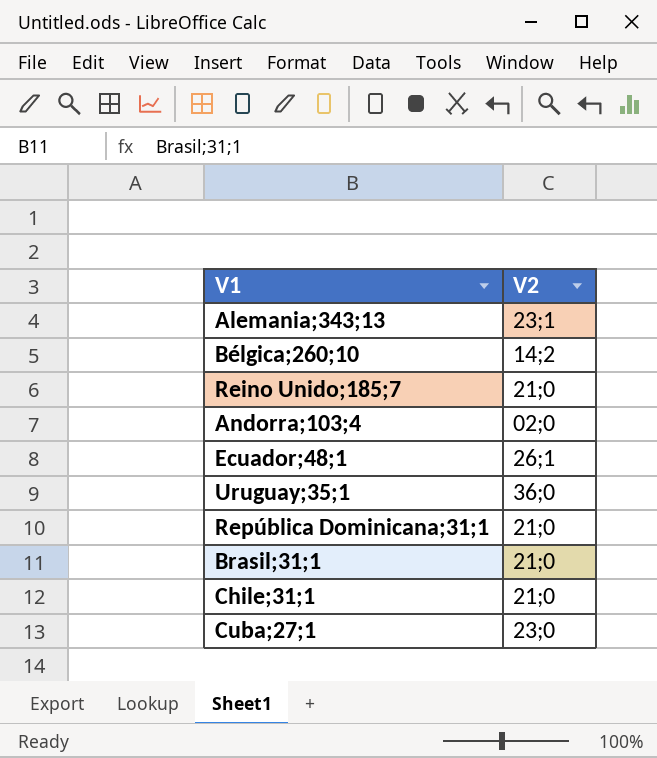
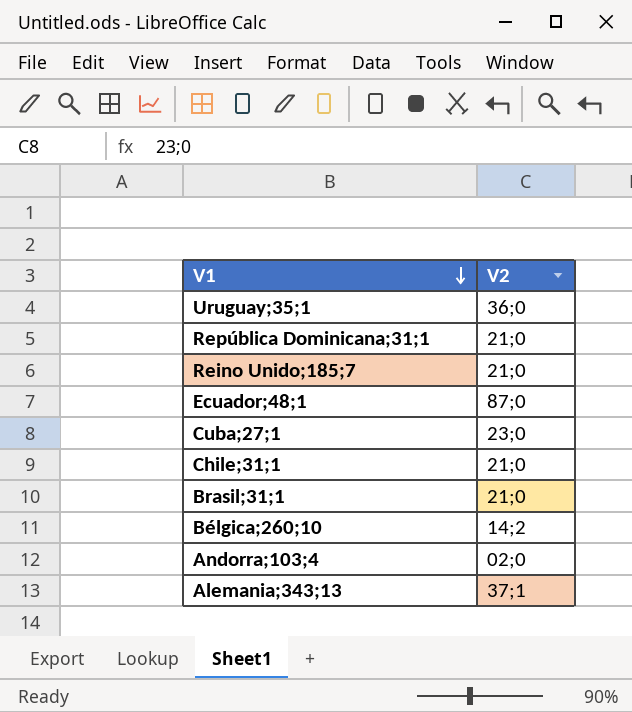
row order: none -> V1 descending
Ecuador;48;1 | V2: 26;1 -> 87;0
Alemania;343;13 | V2: 23;1 -> 37;1

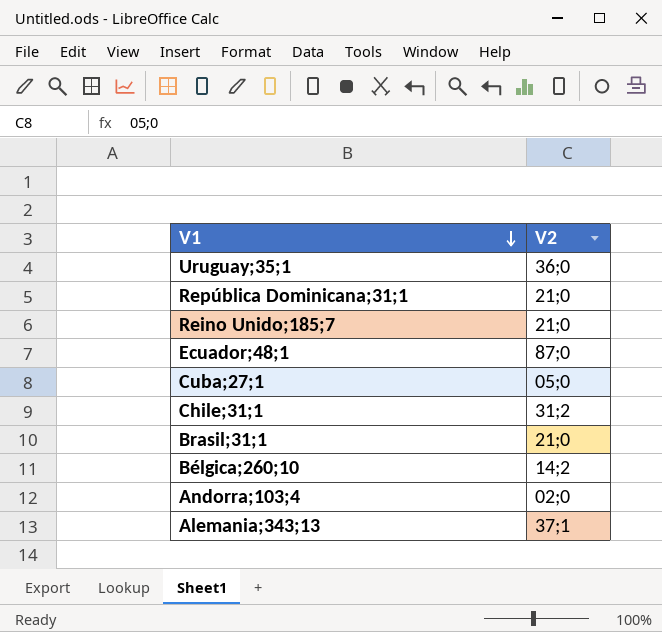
Cuba;27;1 | V2: 23;0 -> 05;0
Chile;31;1 | V2: 21;0 -> 31;2

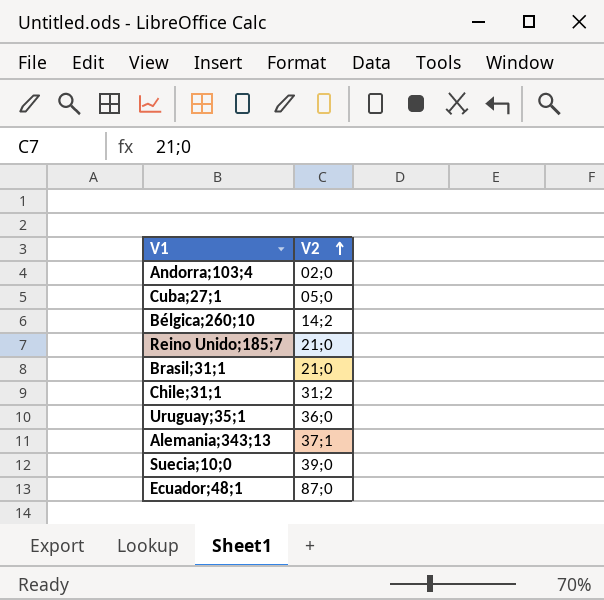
row order: V1 descending -> V2 ascending
row República Dominicana;31;1: 21;0 -> none
row Suecia;10;0: none -> 39;0

